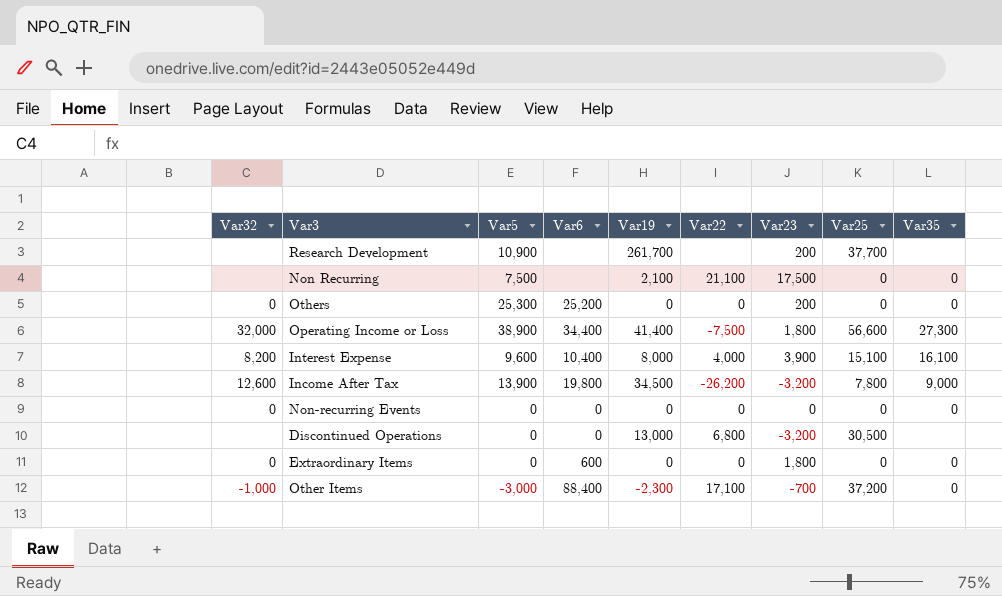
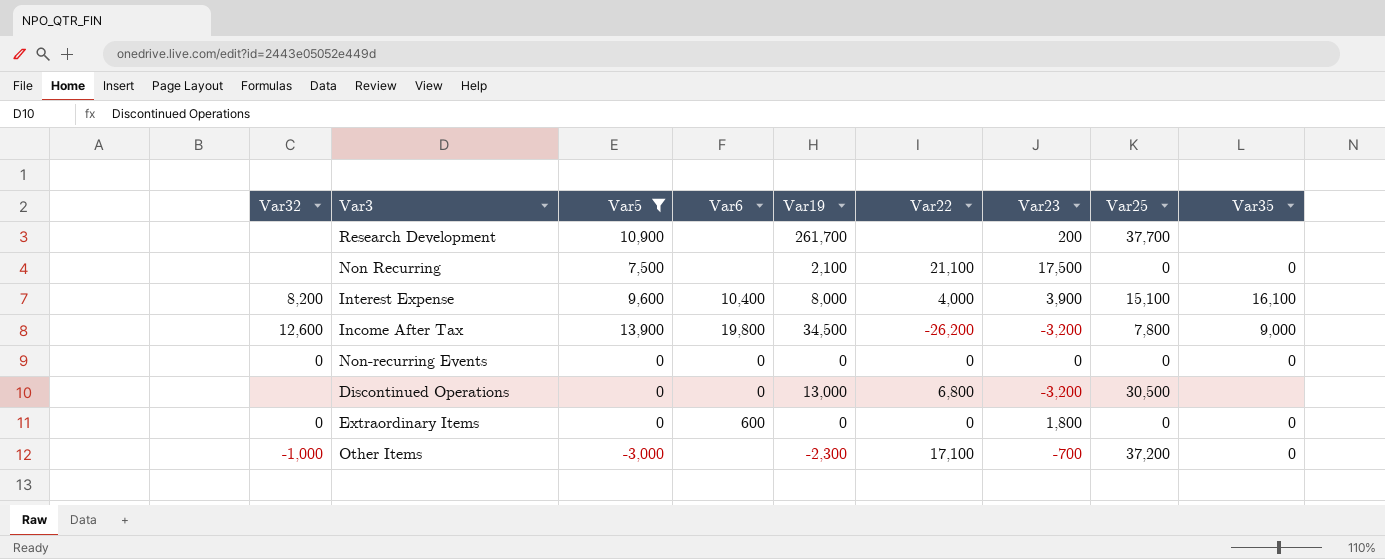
filter: none -> Var5 <= 13,900
Other Items | Var6: 88,400 -> none

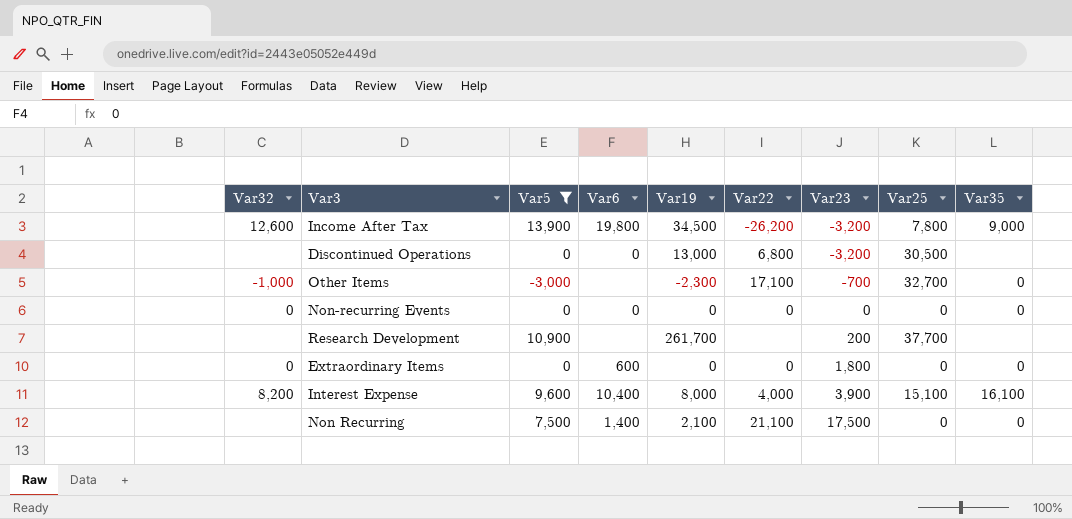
row order: none -> Var23 ascending
Other Items | Var25: 37,200 -> 32,700
Non Recurring | Var6: none -> 1,400

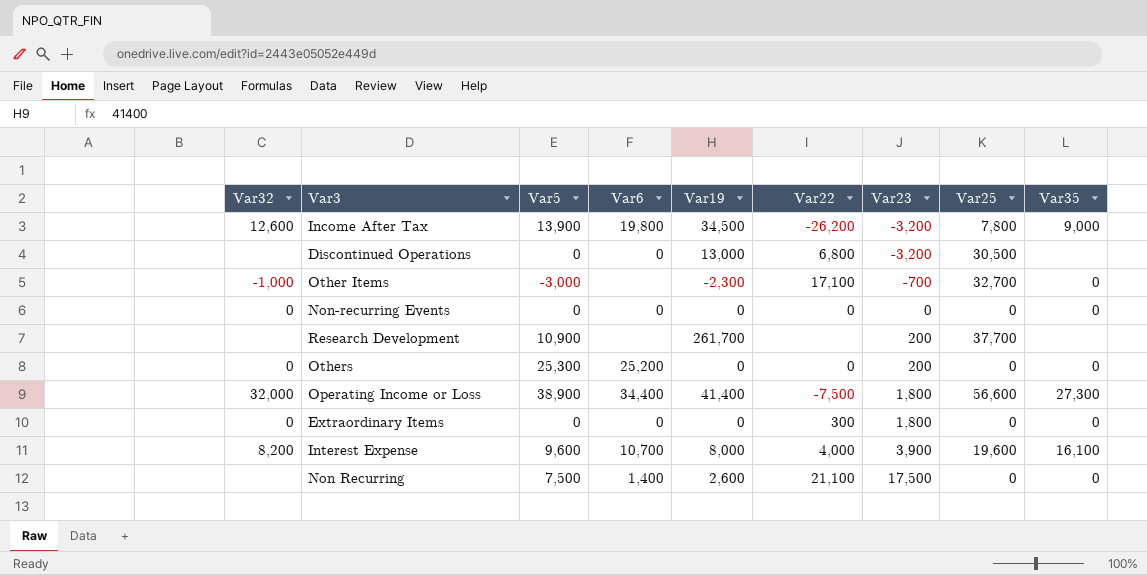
filter: Var5 <= 13,900 -> none
Extraordinary Items | Var6: 600 -> 0
Extraordinary Items | Var22: 0 -> 300
Interest Expense | Var6: 10,400 -> 10,700
Interest Expense | Var25: 15,100 -> 19,600
Non Recurring | Var19: 2,100 -> 2,600

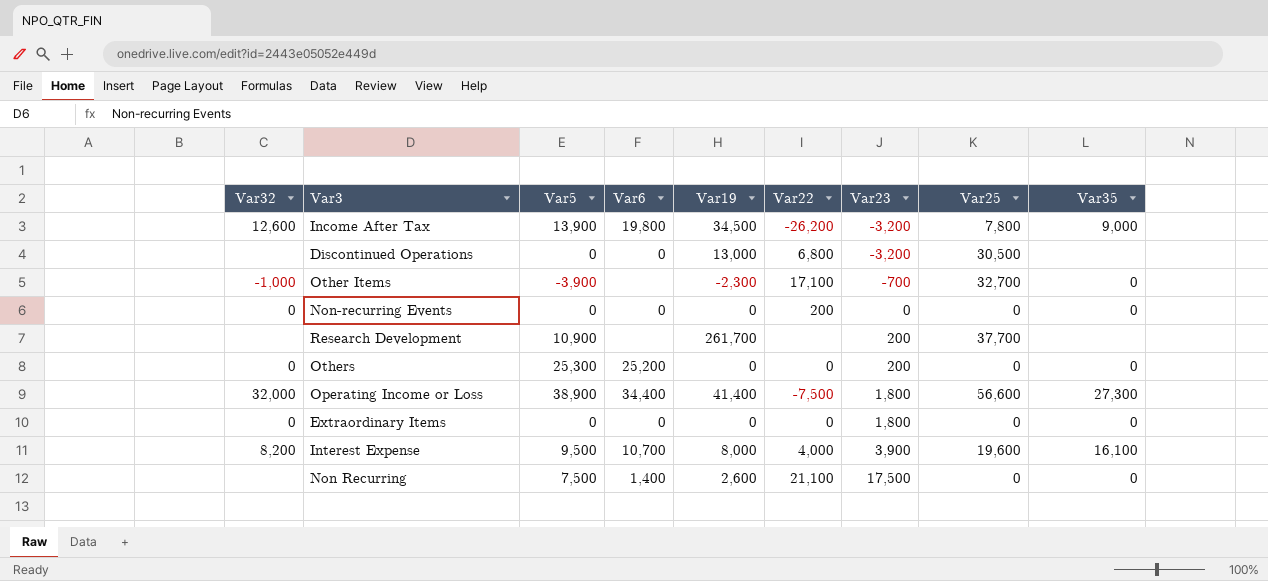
Other Items | Var5: -3,000 -> -3,900
Non-recurring Events | Var22: 0 -> 200
Extraordinary Items | Var22: 300 -> 0
Interest Expense | Var5: 9,600 -> 9,500

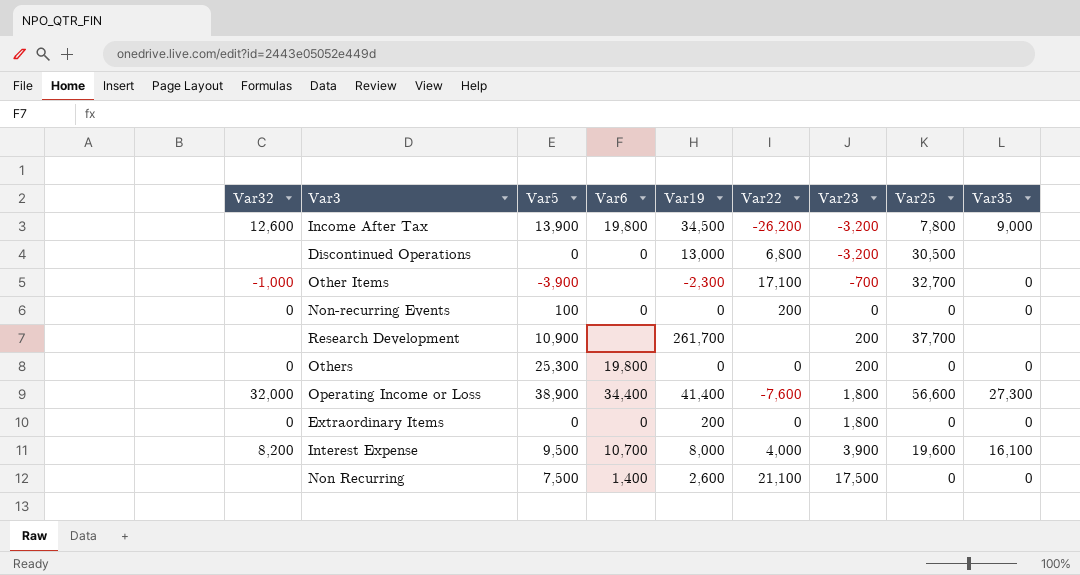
Non-recurring Events | Var5: 0 -> 100
Others | Var6: 25,200 -> 19,800
Operating Income or Loss | Var22: -7,500 -> -7,600
Extraordinary Items | Var19: 0 -> 200

